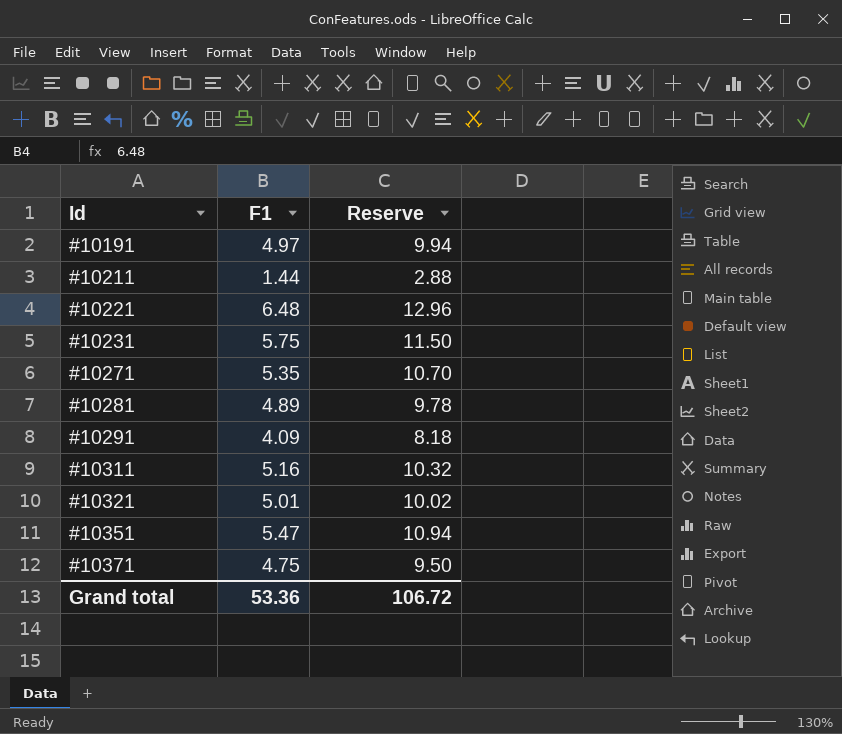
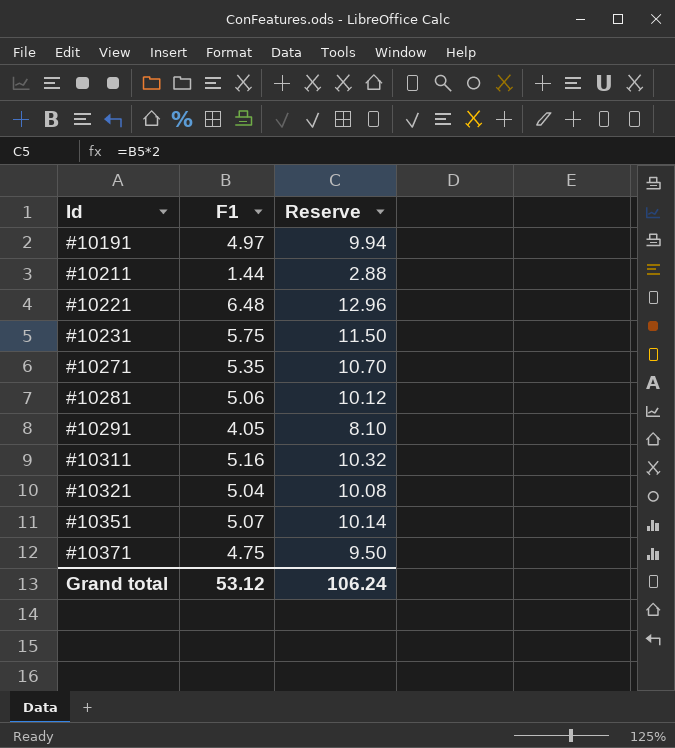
#10281 | F1: 4.89 -> 5.06
#10281 | Reserve: 9.78 -> 10.12
#10291 | F1: 4.09 -> 4.05
#10291 | Reserve: 8.18 -> 8.10
#10321 | F1: 5.01 -> 5.04
#10321 | Reserve: 10.02 -> 10.08
#10351 | F1: 5.47 -> 5.07
#10351 | Reserve: 10.94 -> 10.14
Grand total | F1: 53.36 -> 53.12
Grand total | Reserve: 106.72 -> 106.24

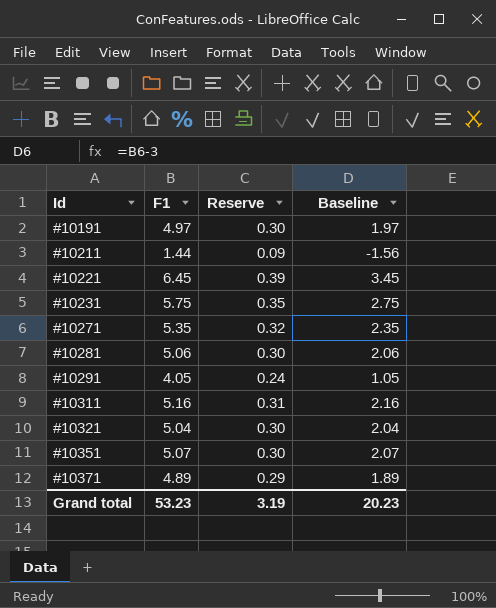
column Reserve | formula: [F1] * 2 -> [F1] * 0.06
column Baseline | formula: none -> [F1] - 3
#10221 | F1: 6.48 -> 6.45
#10371 | F1: 4.75 -> 4.89
Grand total | F1: 53.12 -> 53.23
Grand total | Reserve: 106.24 -> 3.19

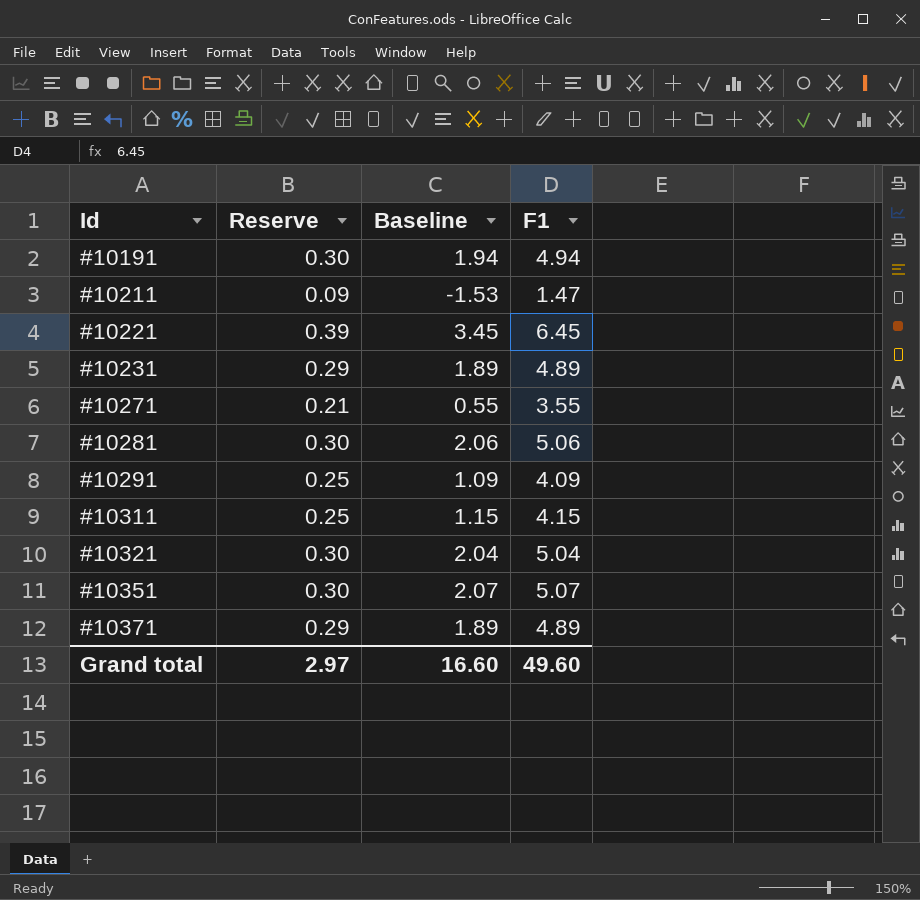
column F1 | position: 2 -> 4
#10191 | Baseline: 1.97 -> 1.94
#10191 | F1: 4.97 -> 4.94
#10211 | Baseline: -1.56 -> -1.53
#10211 | F1: 1.44 -> 1.47
#10231 | Reserve: 0.35 -> 0.29
#10231 | Baseline: 2.75 -> 1.89
#10231 | F1: 5.75 -> 4.89
#10271 | Reserve: 0.32 -> 0.21
#10271 | Baseline: 2.35 -> 0.55
#10271 | F1: 5.35 -> 3.55
#10291 | Reserve: 0.24 -> 0.25
#10291 | Baseline: 1.05 -> 1.09
#10291 | F1: 4.05 -> 4.09
#10311 | Reserve: 0.31 -> 0.25
#10311 | Baseline: 2.16 -> 1.15
#10311 | F1: 5.16 -> 4.15
Grand total | Reserve: 3.19 -> 2.97
Grand total | Baseline: 20.23 -> 16.60
Grand total | F1: 53.23 -> 49.60

